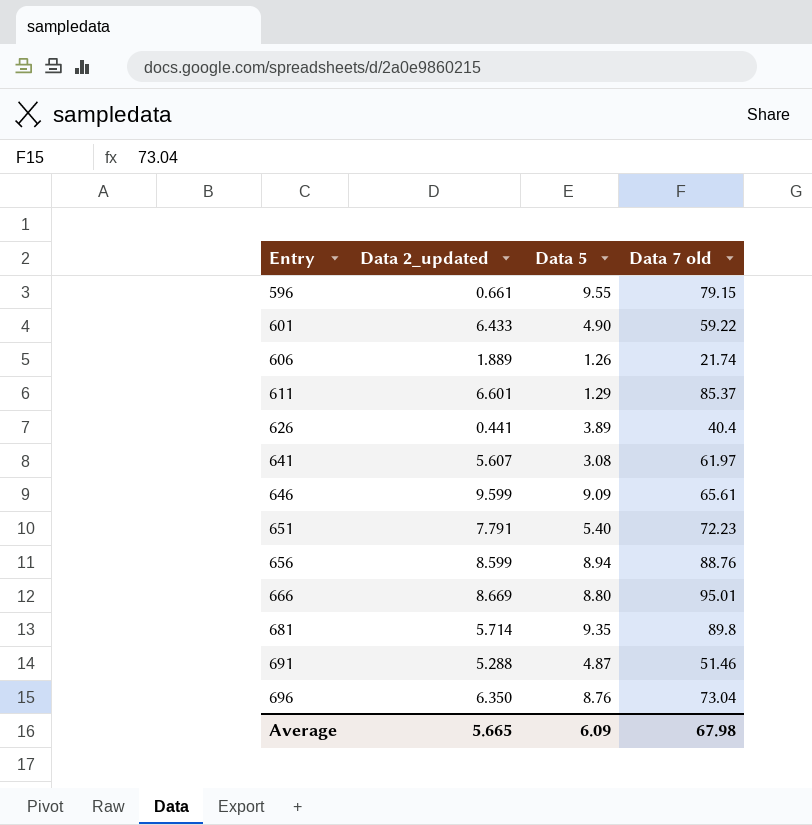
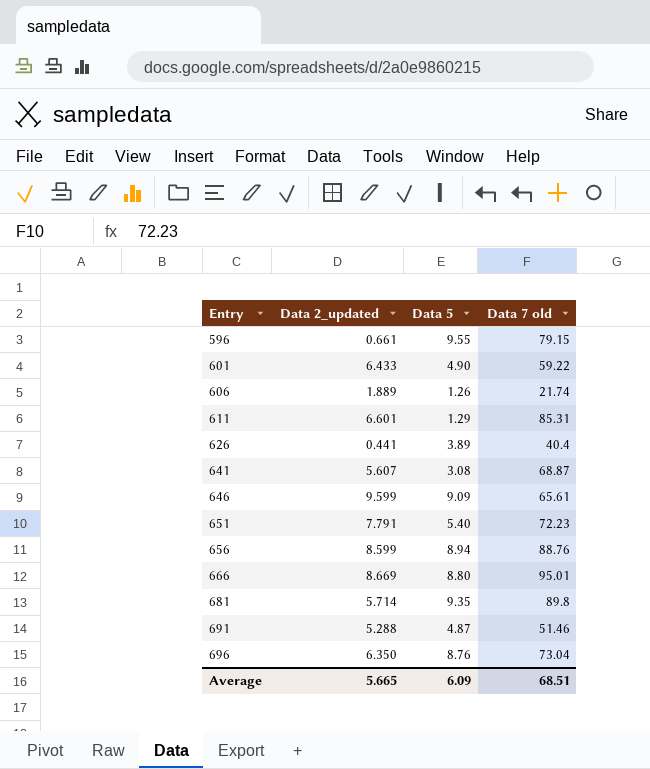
611 | Data 7 old: 85.37 -> 85.31
641 | Data 7 old: 61.97 -> 68.87
Average | Data 7 old: 67.98 -> 68.51

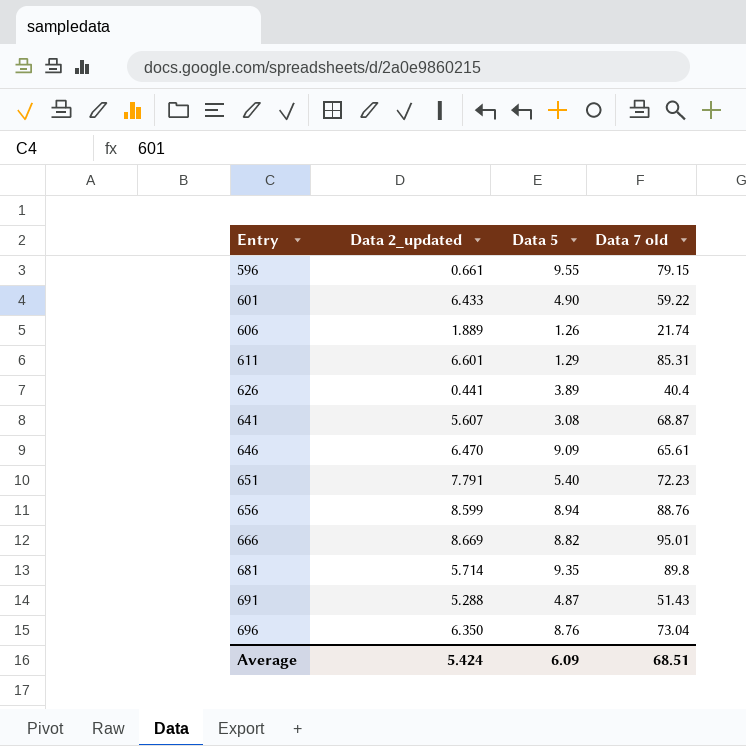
646 | Data 2_updated: 9.599 -> 6.470
666 | Data 5: 8.80 -> 8.82
691 | Data 7 old: 51.46 -> 51.43
Average | Data 2_updated: 5.665 -> 5.424

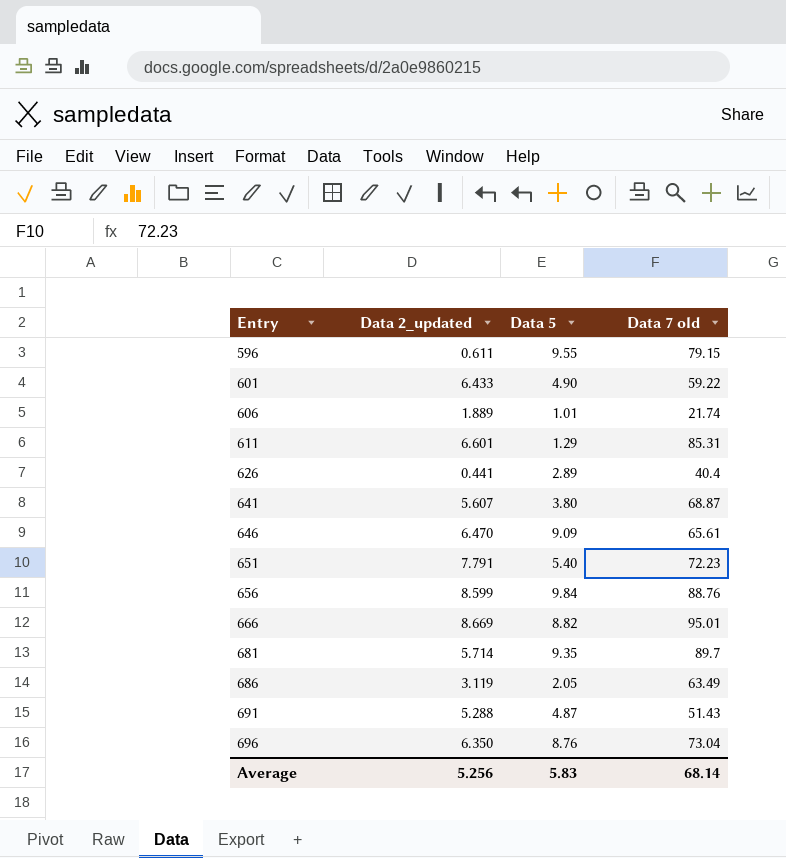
596 | Data 2_updated: 0.661 -> 0.611
606 | Data 5: 1.26 -> 1.01
626 | Data 5: 3.89 -> 2.89
641 | Data 5: 3.08 -> 3.80
656 | Data 5: 8.94 -> 9.84
681 | Data 7 old: 89.8 -> 89.7
row 686: none -> 3.119 | 2.05 | 63.49
Average | Data 2_updated: 5.424 -> 5.256
Average | Data 5: 6.09 -> 5.83
Average | Data 7 old: 68.51 -> 68.14

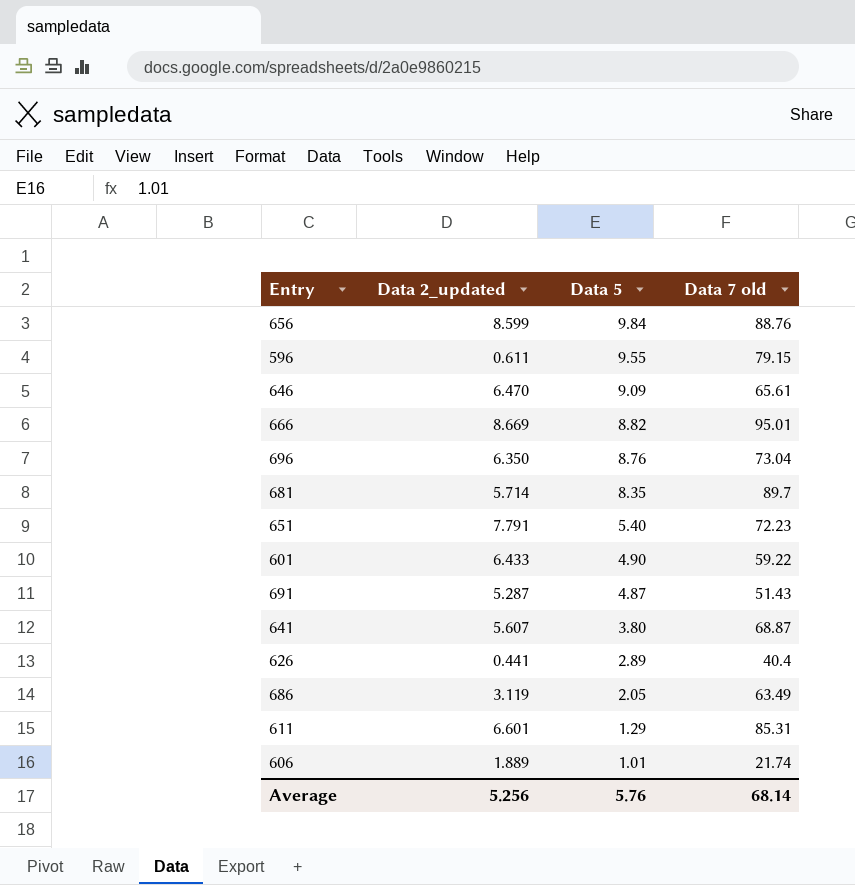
row order: Entry ascending -> Data 5 descending
681 | Data 5: 9.35 -> 8.35
691 | Data 2_updated: 5.288 -> 5.287
Average | Data 5: 5.83 -> 5.76

